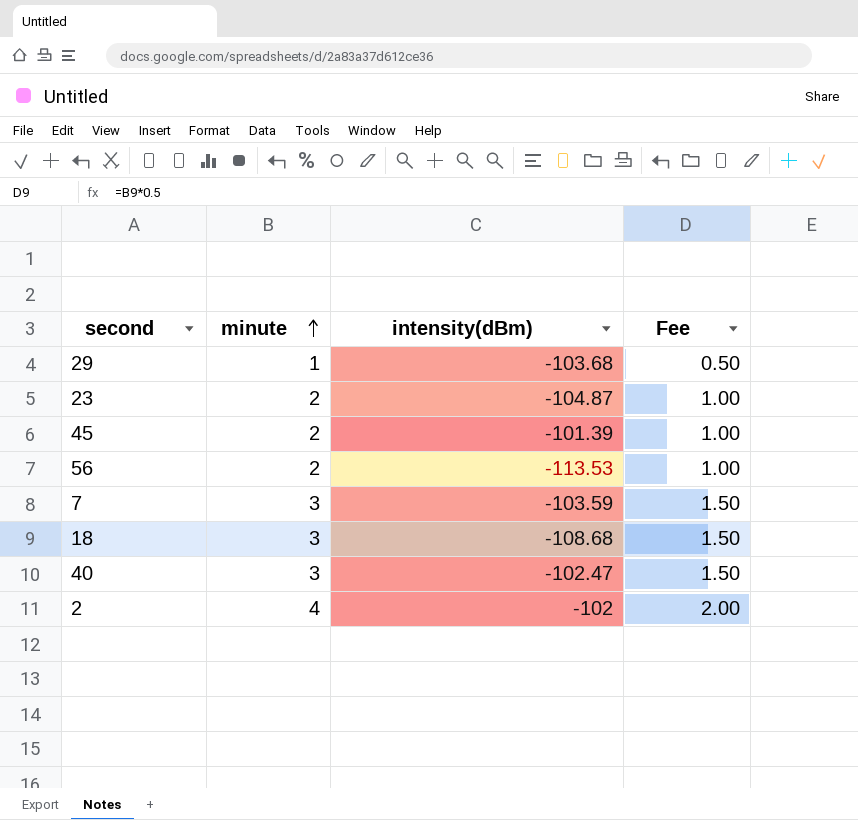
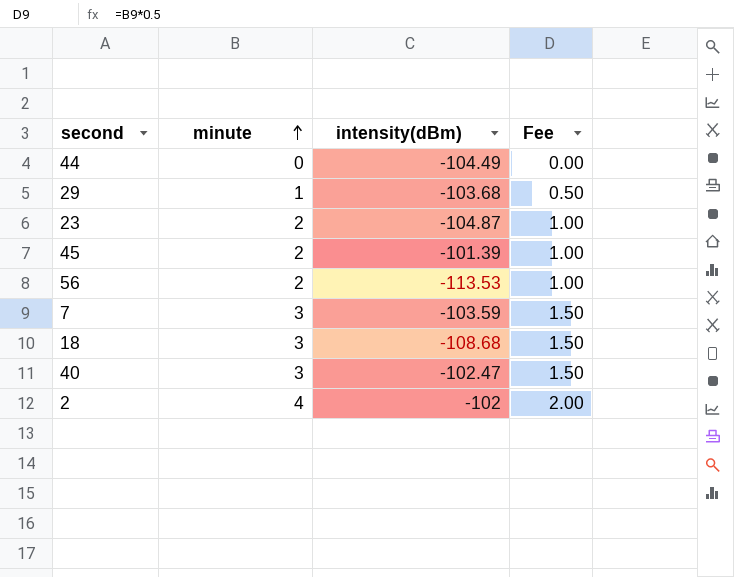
row 44: none -> 0 | -104.49 | 0.00

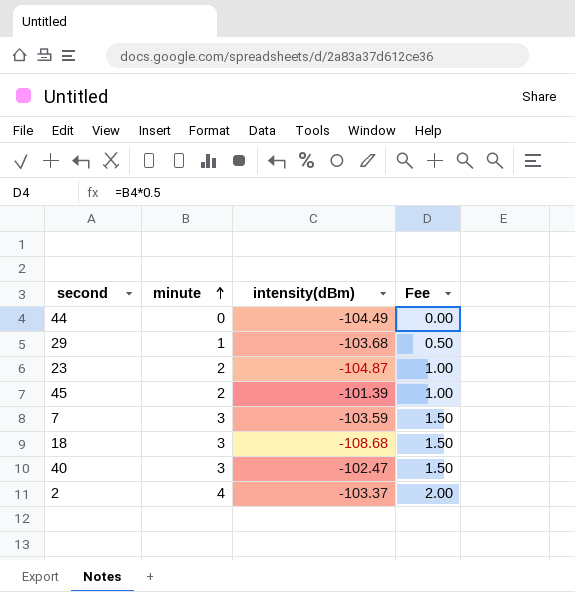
row 56: 2 | -113.53 | 1.00 -> none
2 | intensity(dBm): -102 -> -103.37

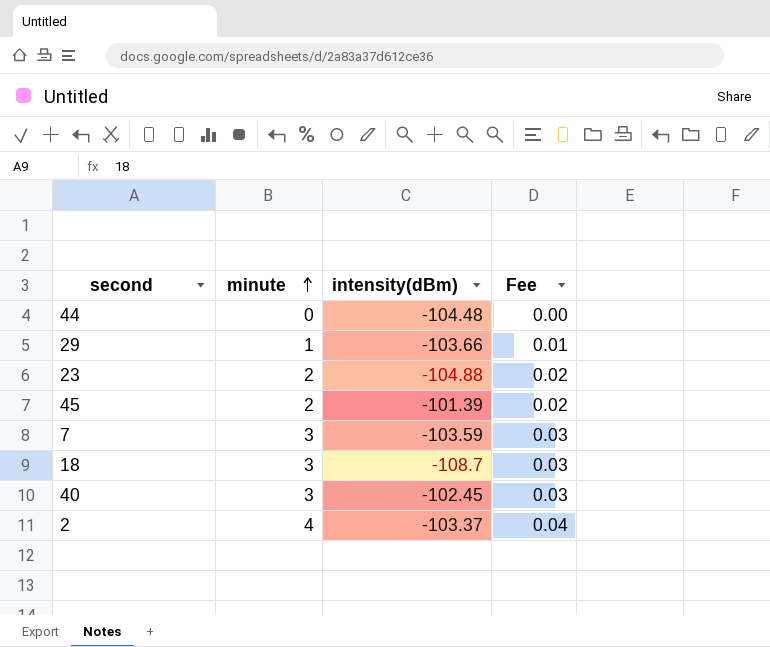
column Fee | formula: [minute] * 0.5 -> [minute] * 0.01
44 | intensity(dBm): -104.49 -> -104.48
29 | intensity(dBm): -103.68 -> -103.66
23 | intensity(dBm): -104.87 -> -104.88
18 | intensity(dBm): -108.68 -> -108.7
40 | intensity(dBm): -102.47 -> -102.45

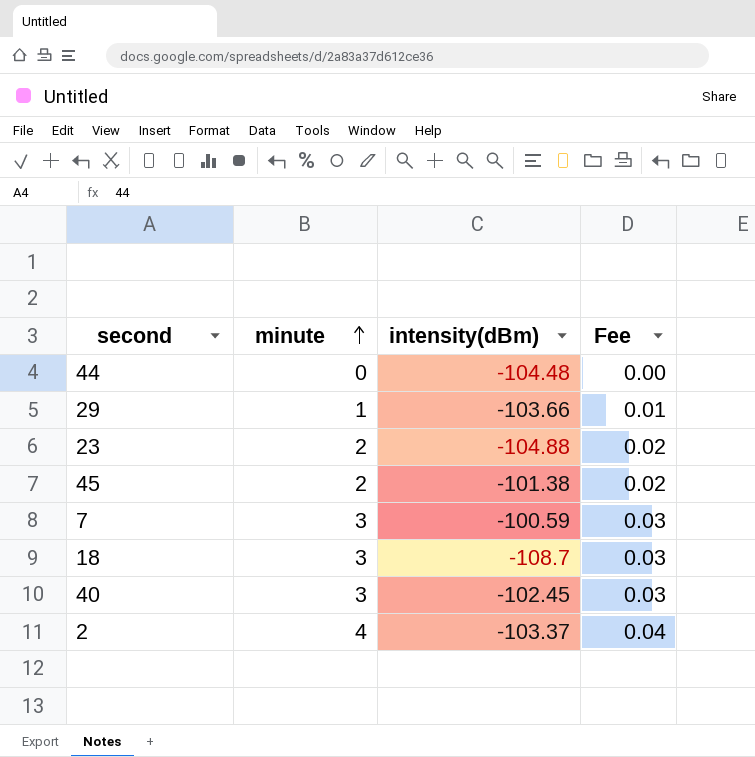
45 | intensity(dBm): -101.39 -> -101.38
7 | intensity(dBm): -103.59 -> -100.59

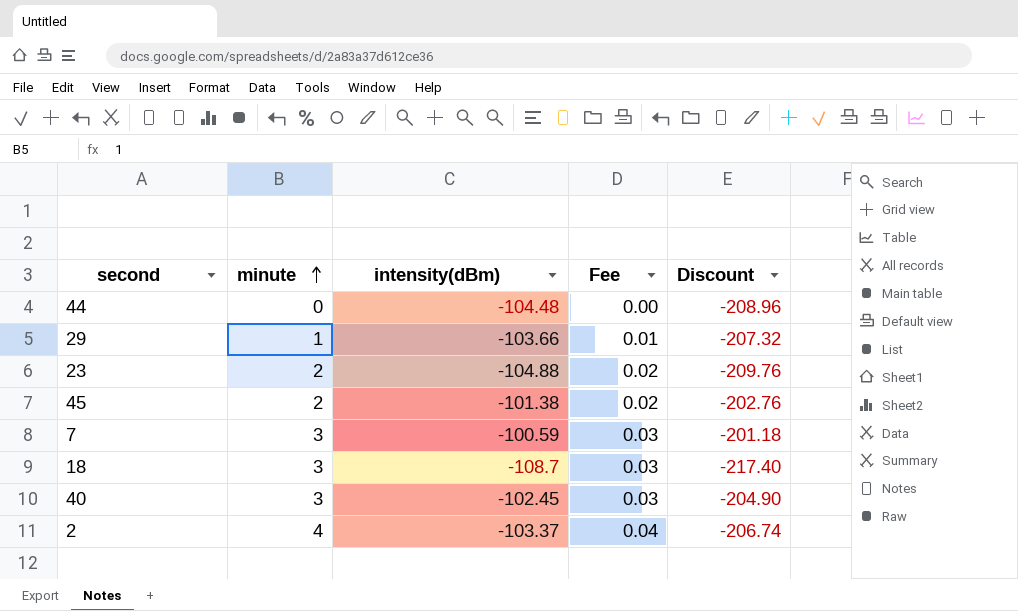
column Discount | formula: none -> [intensity(dBm)] * 2

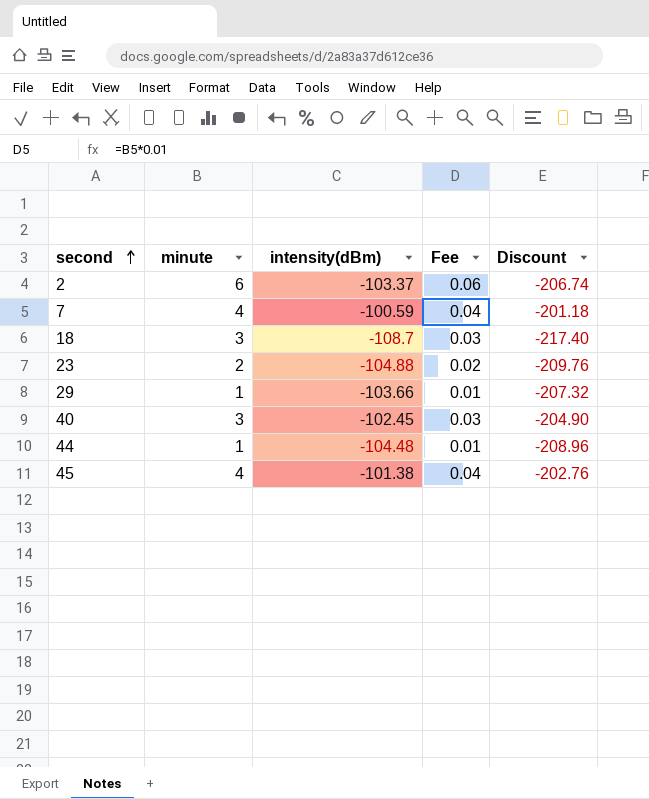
row order: minute ascending -> second ascending
2 | minute: 4 -> 6
2 | Fee: 0.04 -> 0.06
7 | minute: 3 -> 4
7 | Fee: 0.03 -> 0.04
44 | minute: 0 -> 1
44 | Fee: 0.00 -> 0.01
45 | minute: 2 -> 4
45 | Fee: 0.02 -> 0.04

